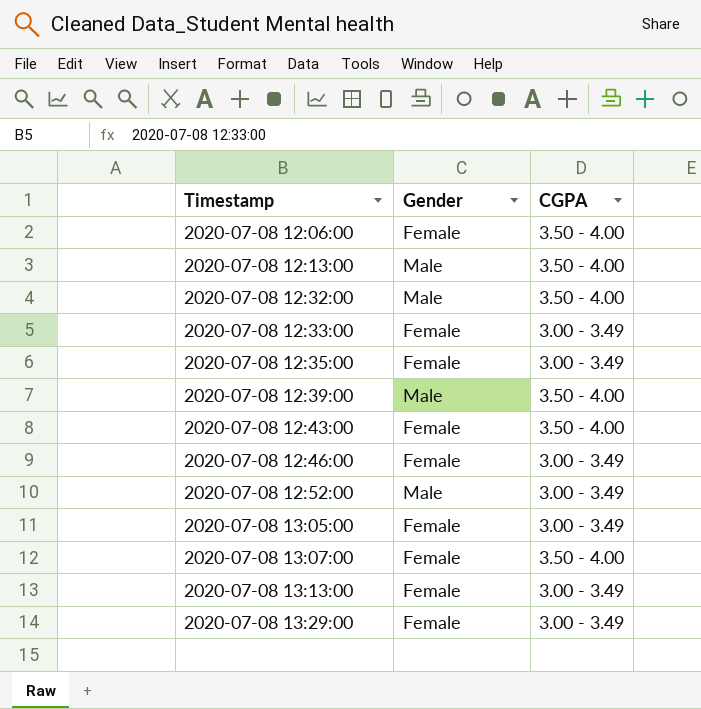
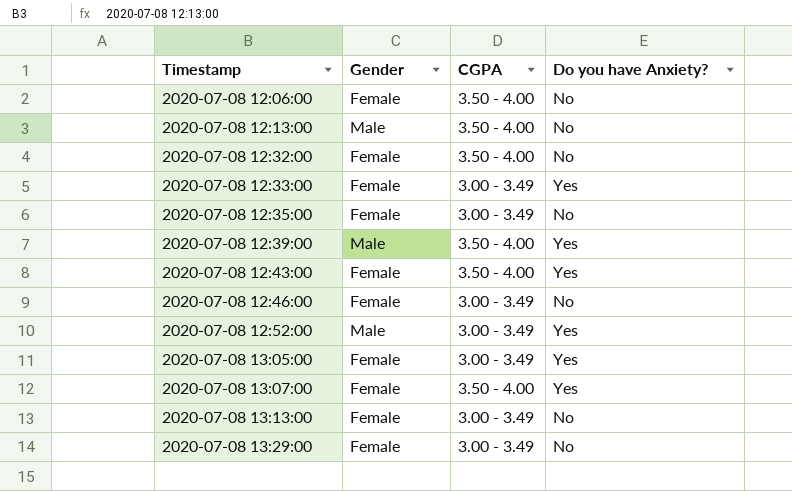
column Do you have Anxiety? | position: none -> 4
2020-07-08 12:32:00 | Gender: Male -> Female

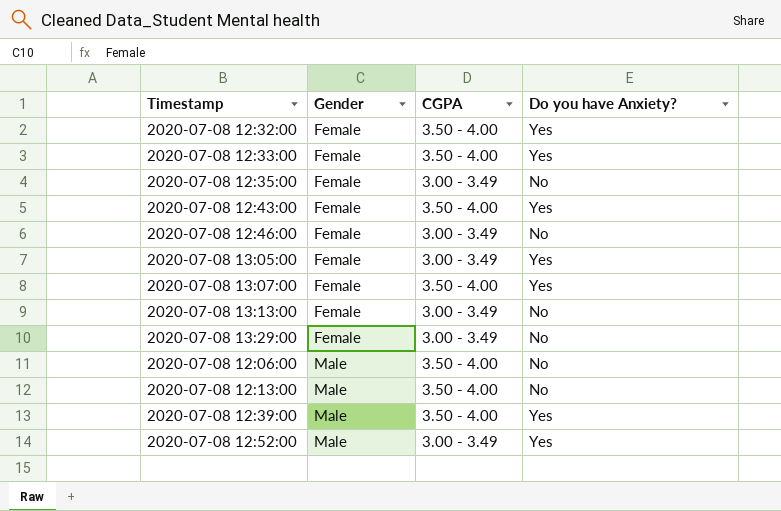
row order: Timestamp ascending -> Gender ascending
2020-07-08 12:32:00 | Do you have Anxiety?: No -> Yes
2020-07-08 12:33:00 | CGPA: 3.00 - 3.49 -> 3.50 - 4.00
2020-07-08 12:06:00 | Gender: Female -> Male

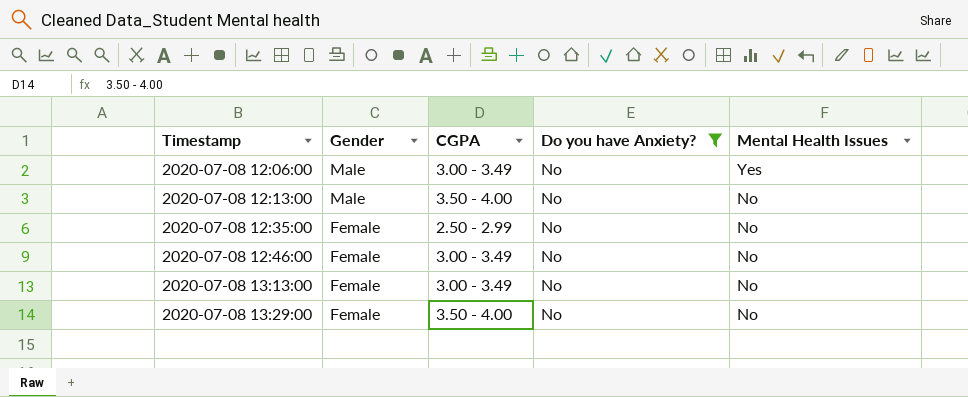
filter: none -> Do you have Anxiety? = No
row order: Gender ascending -> Timestamp ascending
column Mental Health Issues | position: none -> 5
2020-07-08 12:06:00 | CGPA: 3.50 - 4.00 -> 3.00 - 3.49
2020-07-08 12:35:00 | CGPA: 3.00 - 3.49 -> 2.50 - 2.99
2020-07-08 13:29:00 | CGPA: 3.00 - 3.49 -> 3.50 - 4.00

